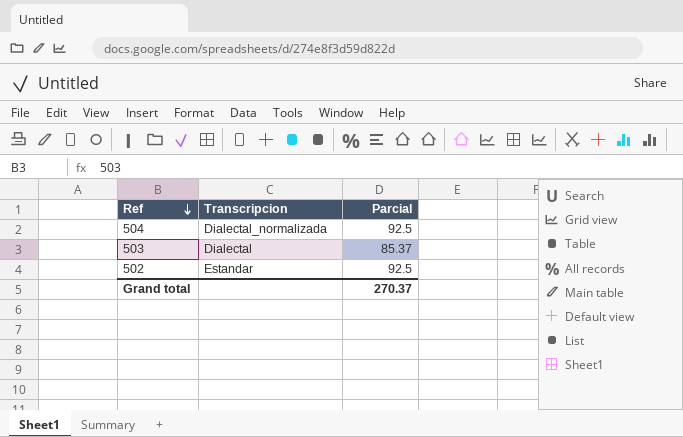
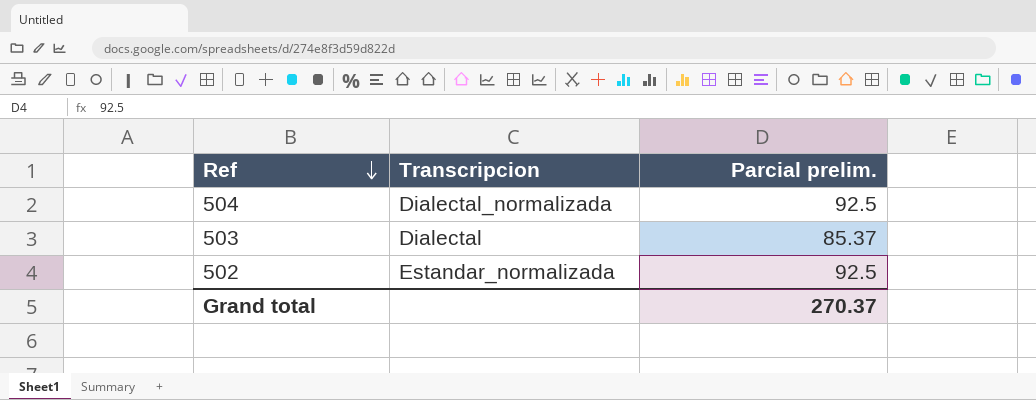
column name: Parcial -> Parcial prelim.
502 | Transcripcion: Estandar -> Estandar_normalizada

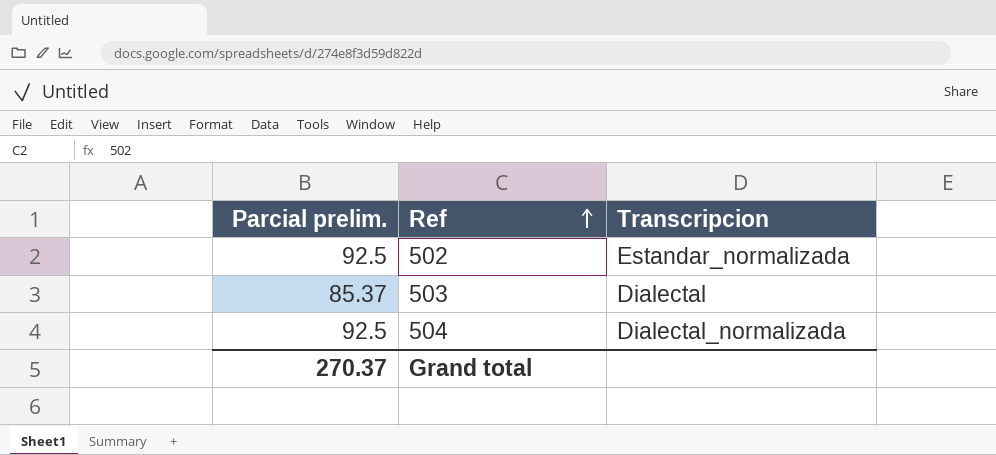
row order: Ref descending -> Ref ascending
column Parcial prelim. | position: 3 -> 1

